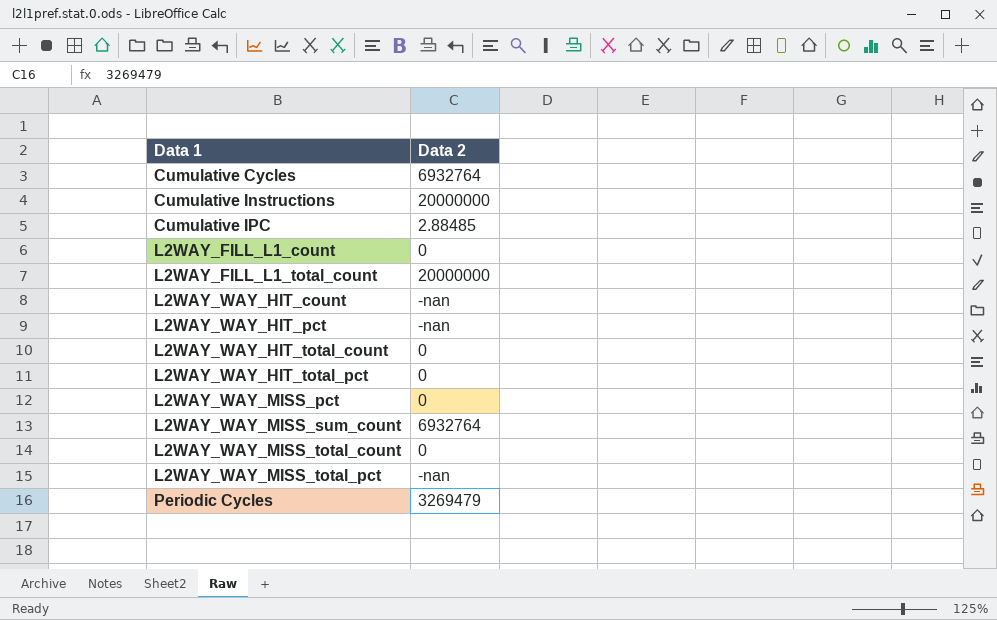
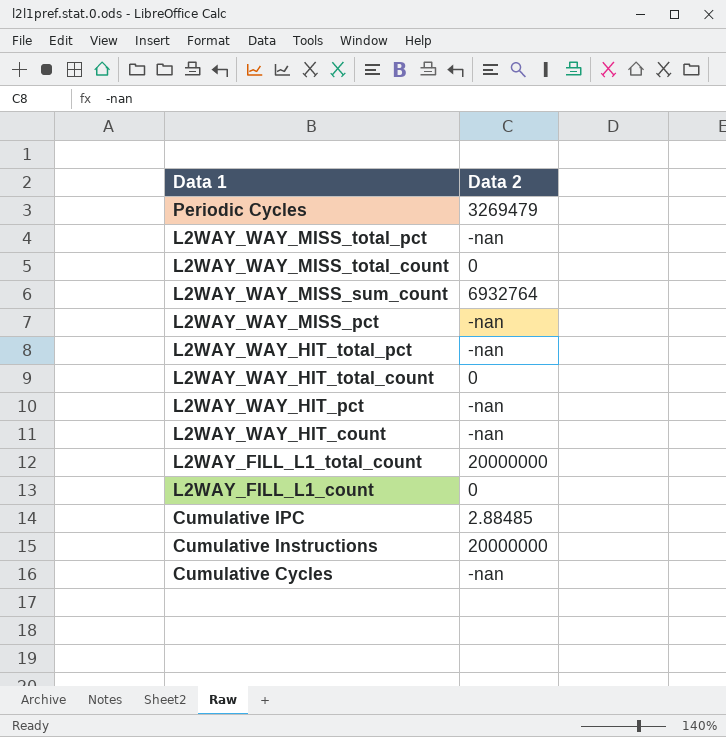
row order: Data 1 ascending -> Data 1 descending
L2WAY_WAY_MISS_pct | Data 2: 0 -> -nan
L2WAY_WAY_HIT_total_pct | Data 2: 0 -> -nan
Cumulative Cycles | Data 2: 6932764 -> -nan

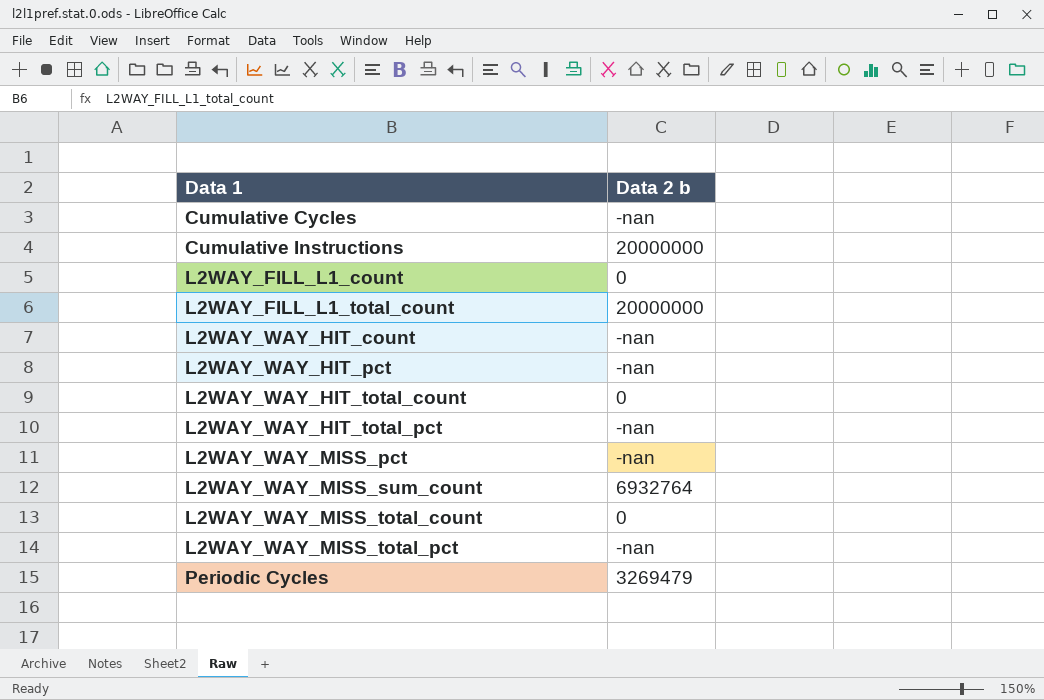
row order: Data 1 descending -> Data 1 ascending
column name: Data 2 -> Data 2 b
row Cumulative IPC: 2.88485 -> none

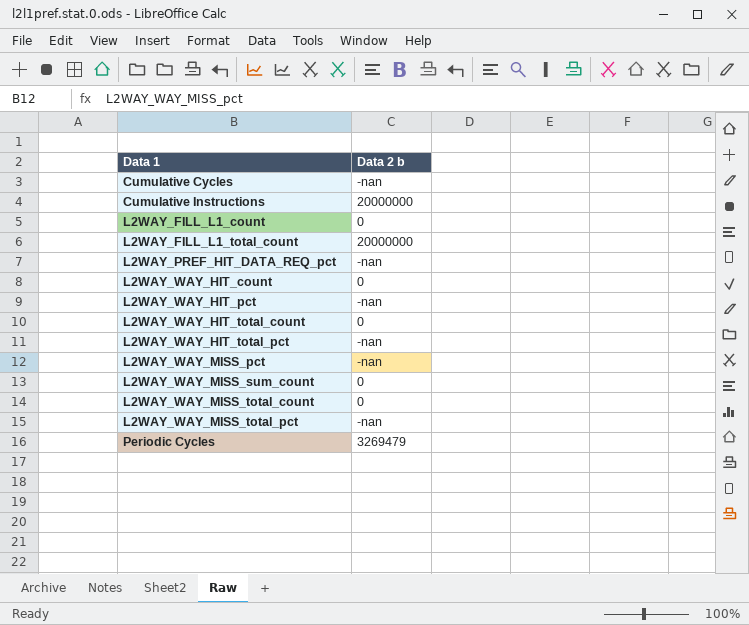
row L2WAY_PREF_HIT_DATA_REQ_pct: none -> -nan
L2WAY_WAY_HIT_count | Data 2 b: -nan -> 0
L2WAY_WAY_MISS_sum_count | Data 2 b: 6932764 -> 0

